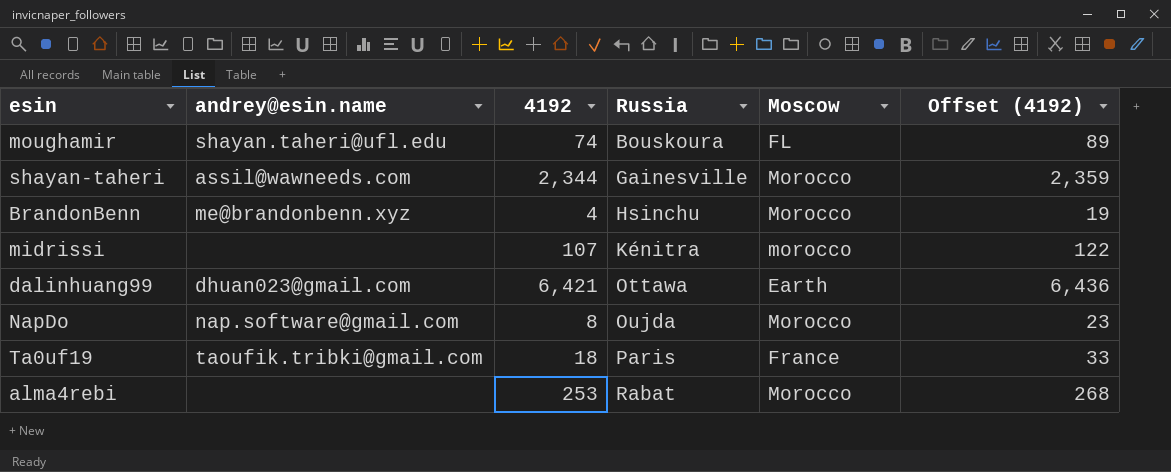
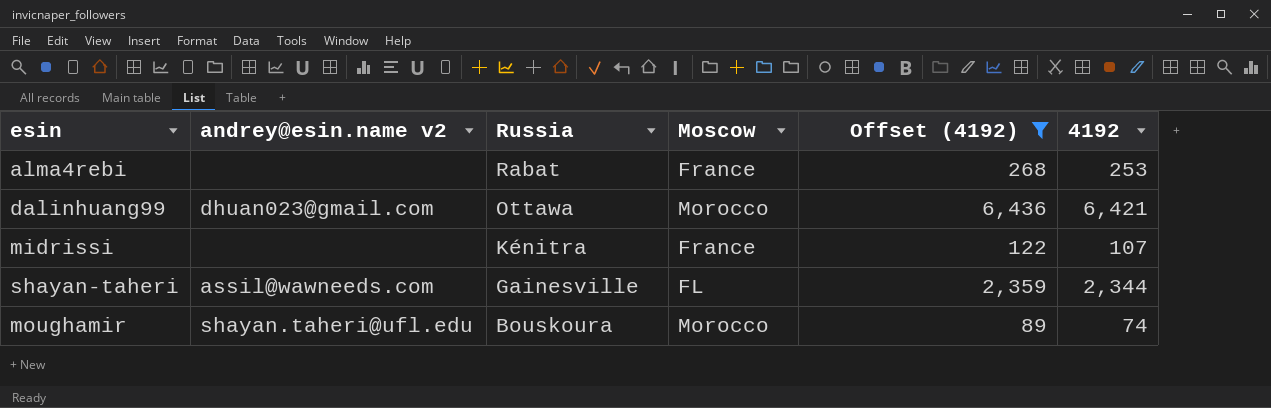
filter: none -> Offset (4192) >= 89
row order: Russia ascending -> Russia descending
column name: andrey@esin.name -> andrey@esin.name v2
column 4192 | position: 3 -> 6
alma4rebi | Moscow: Morocco -> France
dalinhuang99 | Moscow: Earth -> Morocco
midrissi | Moscow: morocco -> France
shayan-taheri | Moscow: Morocco -> FL
moughamir | Moscow: FL -> Morocco

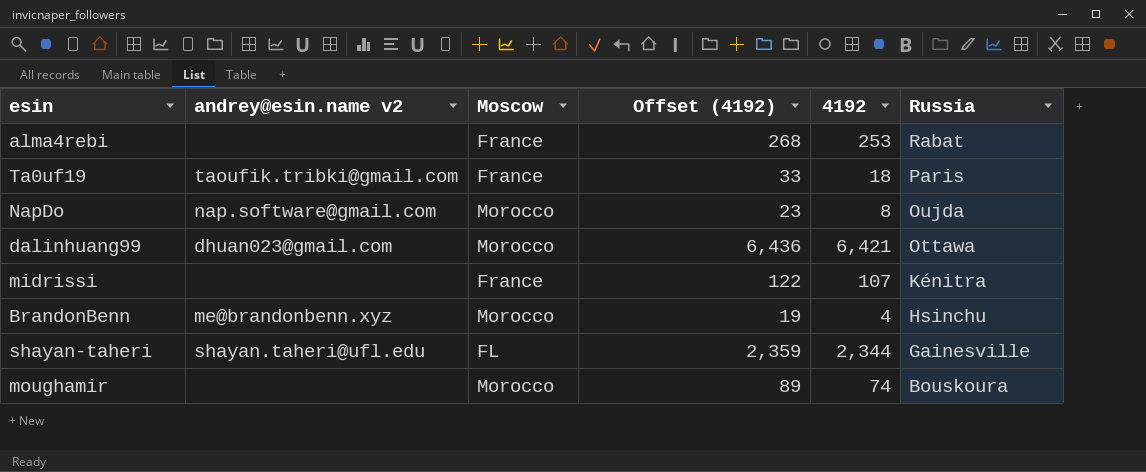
filter: Offset (4192) >= 89 -> none
column Russia | position: 3 -> 6
shayan-taheri | andrey@esin.name v2: assil@wawneeds.com -> shayan.taheri@ufl.edu
moughamir | andrey@esin.name v2: shayan.taheri@ufl.edu -> none

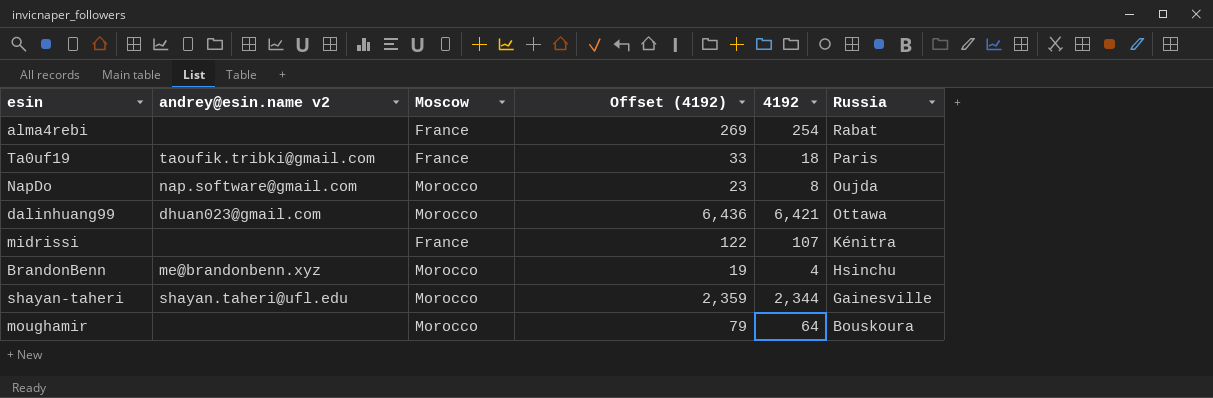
alma4rebi | Offset (4192): 268 -> 269
alma4rebi | 4192: 253 -> 254
shayan-taheri | Moscow: FL -> Morocco
moughamir | Offset (4192): 89 -> 79
moughamir | 4192: 74 -> 64

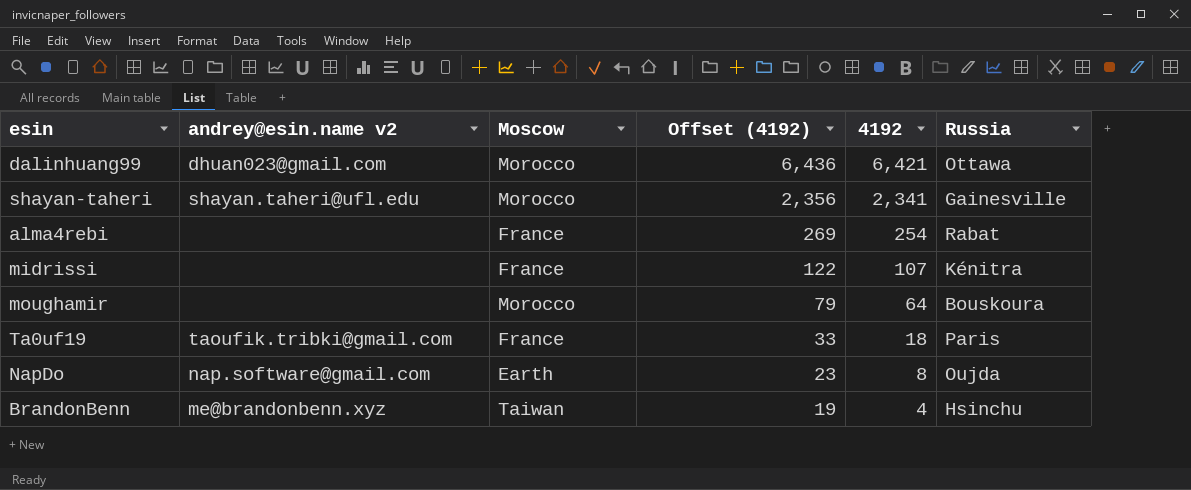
row order: Russia descending -> Offset (4192) descending
shayan-taheri | Offset (4192): 2,359 -> 2,356
shayan-taheri | 4192: 2,344 -> 2,341
NapDo | Moscow: Morocco -> Earth
BrandonBenn | Moscow: Morocco -> Taiwan

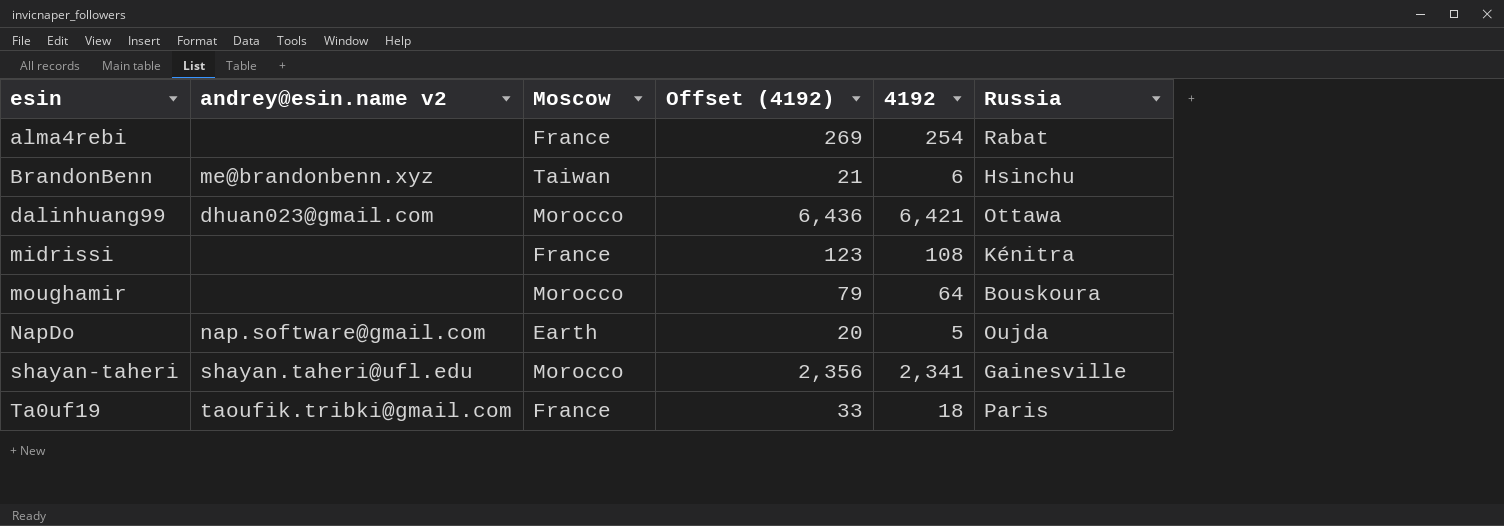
row order: Offset (4192) descending -> esin ascending
BrandonBenn | Offset (4192): 19 -> 21
BrandonBenn | 4192: 4 -> 6
midrissi | Offset (4192): 122 -> 123
midrissi | 4192: 107 -> 108
NapDo | Offset (4192): 23 -> 20
NapDo | 4192: 8 -> 5

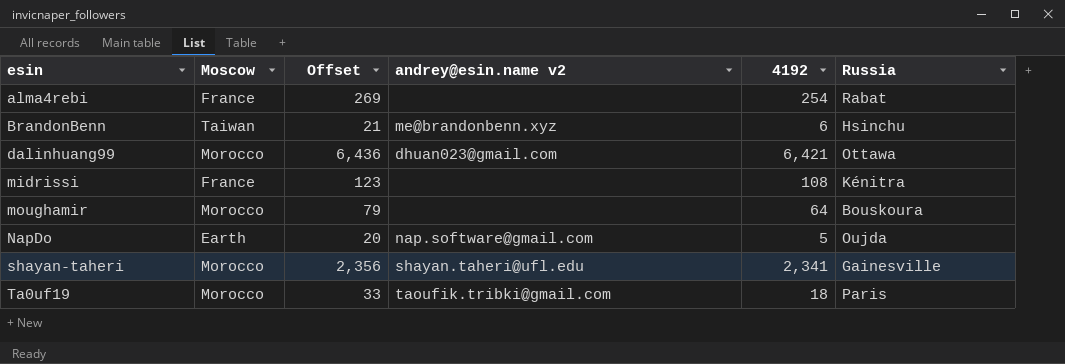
column name: Offset (4192) -> Offset
column andrey@esin.name v2 | position: 2 -> 4
Ta0uf19 | Moscow: France -> Morocco

